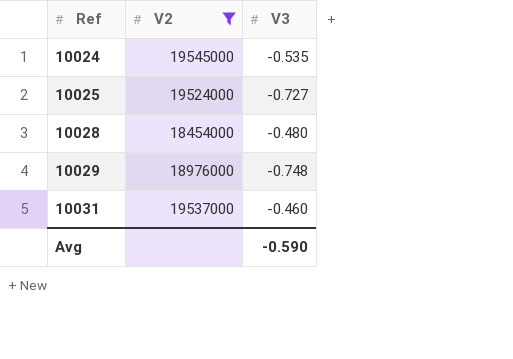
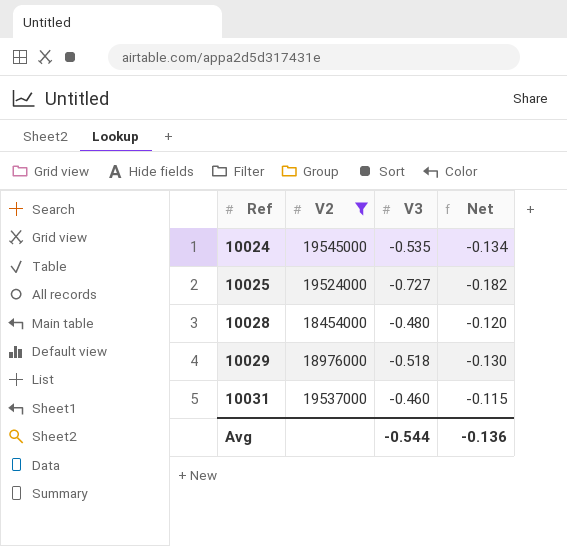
column Net | formula: none -> [V3] * 0.25
10029 | V3: -0.748 -> -0.518
Avg | V3: -0.590 -> -0.544

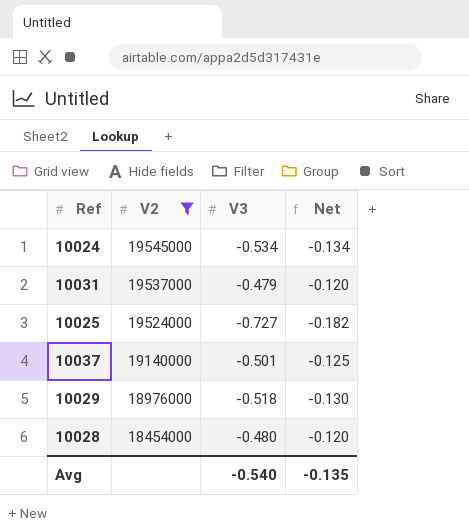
row order: Ref ascending -> V2 descending
10024 | V3: -0.535 -> -0.534
10031 | V3: -0.460 -> -0.479
10031 | Net: -0.115 -> -0.120
row 10037: none -> 19140000 | -0.501 | -0.125
Avg | V3: -0.544 -> -0.540
Avg | Net: -0.136 -> -0.135

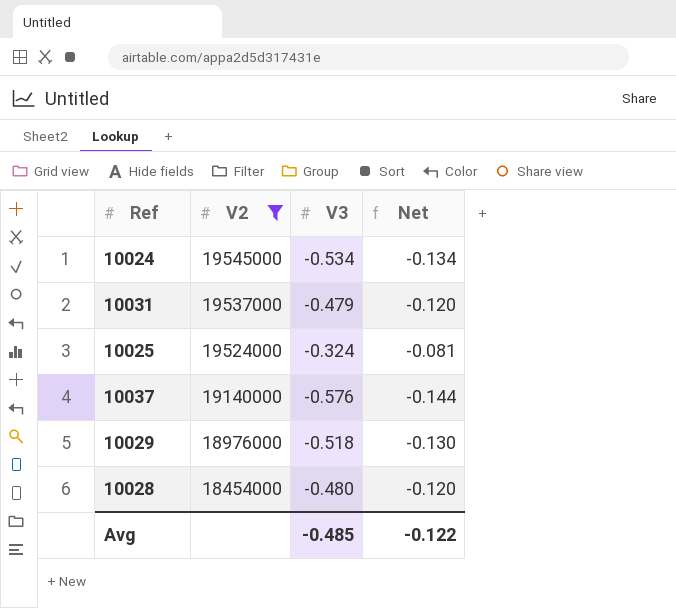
10025 | V3: -0.727 -> -0.324
10025 | Net: -0.182 -> -0.081
10037 | V3: -0.501 -> -0.576
10037 | Net: -0.125 -> -0.144
Avg | V3: -0.540 -> -0.485
Avg | Net: -0.135 -> -0.122

